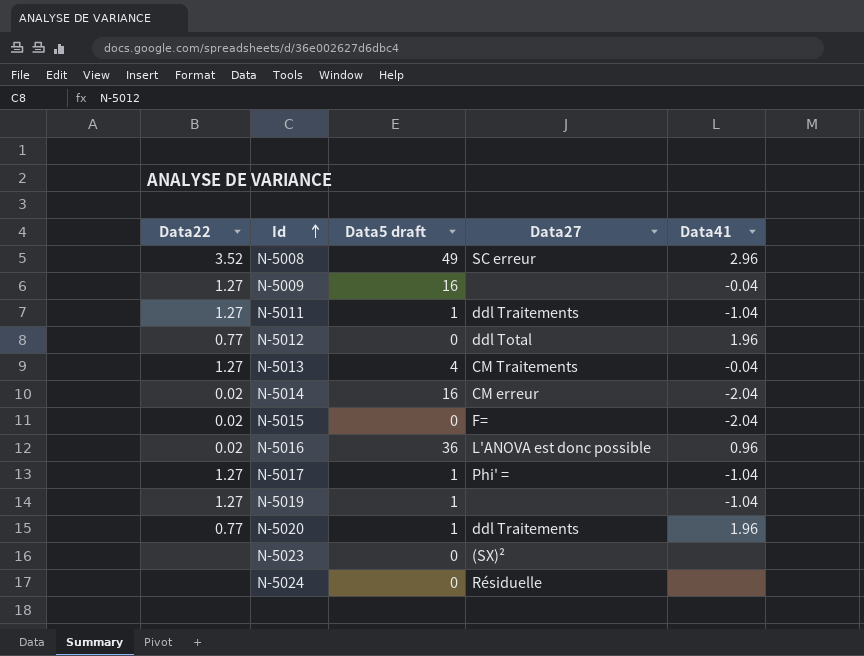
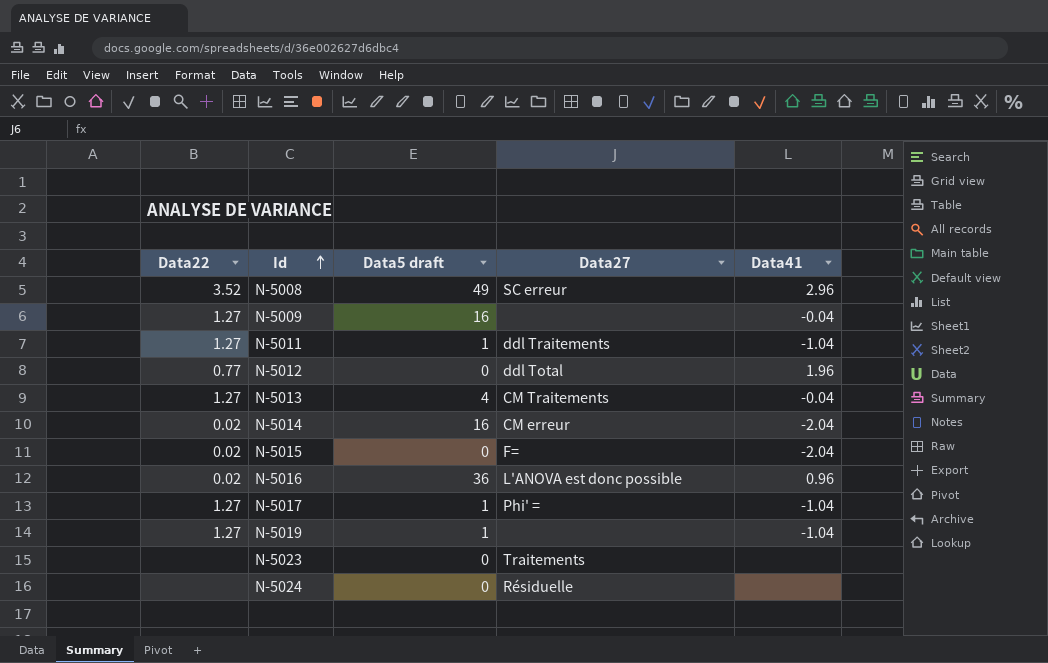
row N-5020: 0.77 | 1 | ddl Traitements | 1.96 -> none
N-5023 | Data27: (SX)² -> Traitements

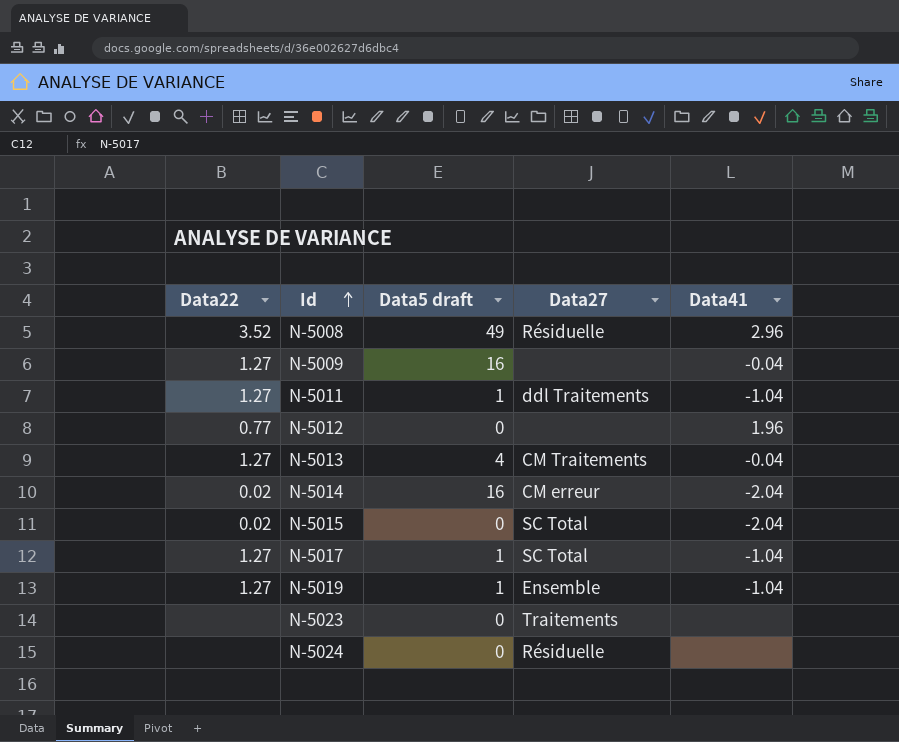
row N-5016: 0.02 | 36 | L'ANOVA est donc possible | 0.96 -> none
N-5008 | Data27: SC erreur -> Résiduelle
N-5012 | Data27: ddl Total -> none
N-5015 | Data27: F= -> SC Total
N-5017 | Data27: Phi' = -> SC Total
N-5019 | Data27: none -> Ensemble

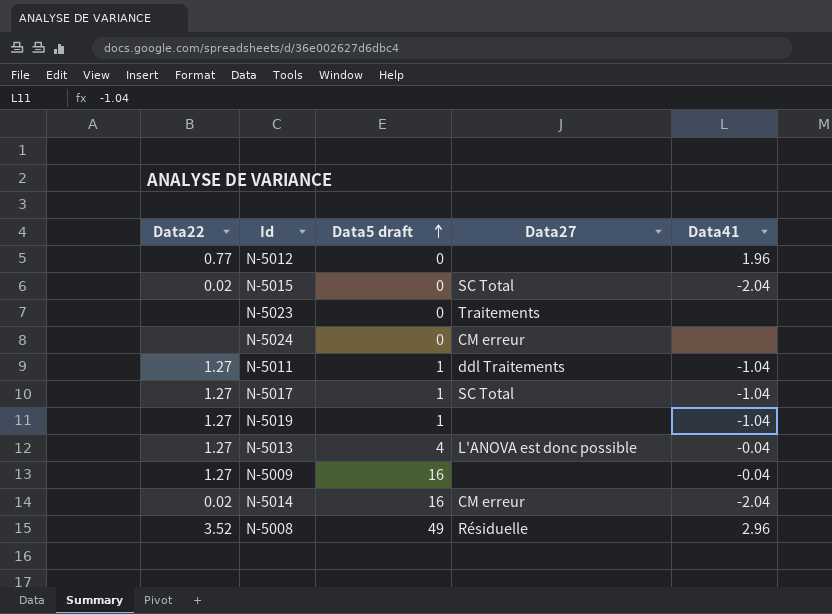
row order: Id ascending -> Data5 draft ascending
N-5024 | Data27: Résiduelle -> CM erreur
N-5019 | Data27: Ensemble -> none
N-5013 | Data27: CM Traitements -> L'ANOVA est donc possible

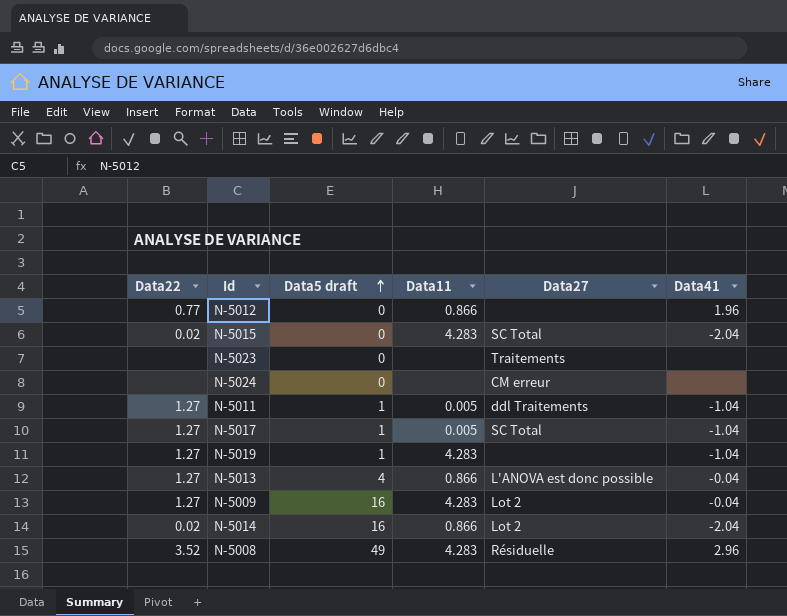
column Data11 | position: none -> 4
N-5009 | Data27: none -> Lot 2
N-5014 | Data27: CM erreur -> Lot 2

